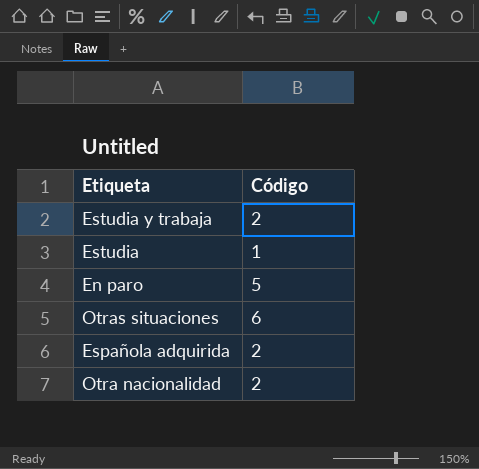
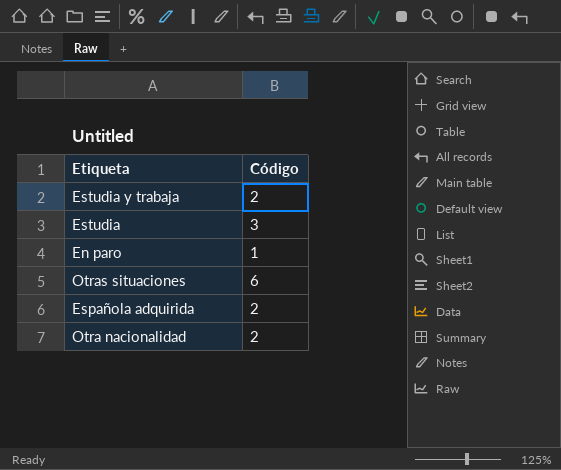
Estudia | Código: 1 -> 3
En paro | Código: 5 -> 1

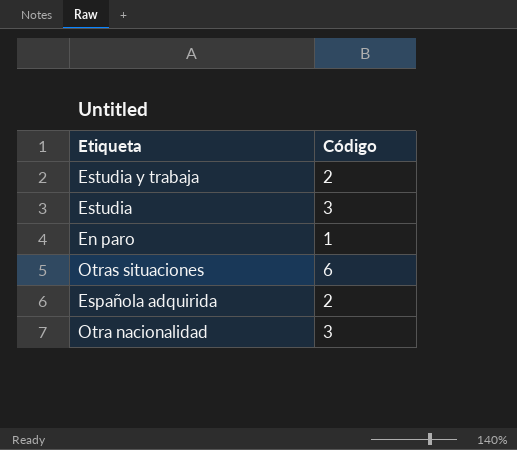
Otra nacionalidad | Código: 2 -> 3

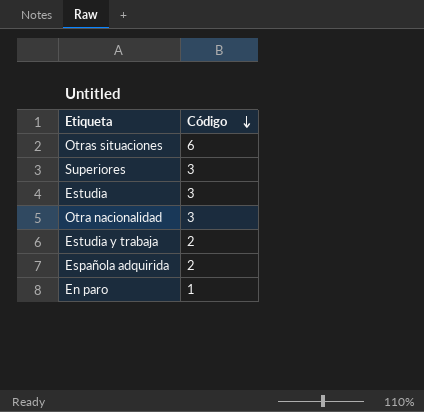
row order: none -> Código descending
row Superiores: none -> 3

